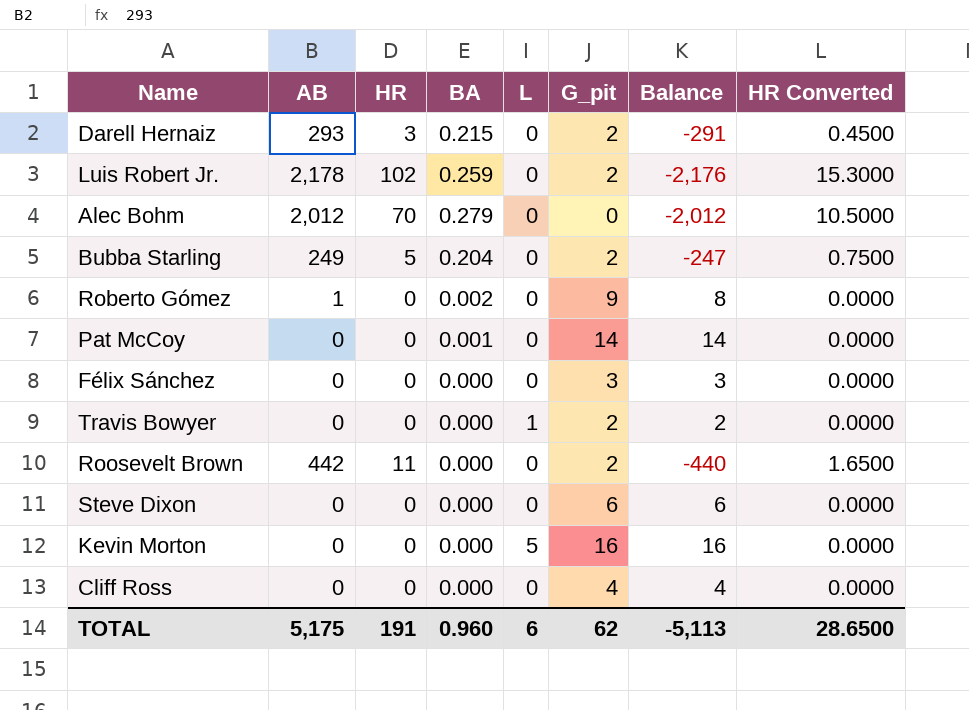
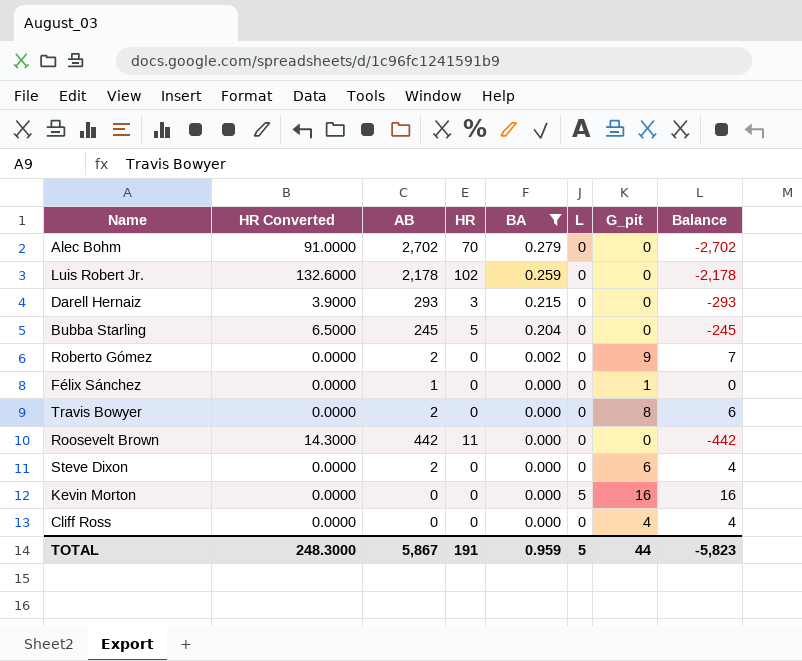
filter: none -> BA != 0.001
row order: none -> BA descending
column HR Converted | formula: [HR] * 0.15 -> [HR] * 1.3
column HR Converted | position: 8 -> 2
Alec Bohm | AB: 2,012 -> 2,702
Alec Bohm | Balance: -2,012 -> -2,702
Luis Robert Jr. | G_pit: 2 -> 0
Luis Robert Jr. | Balance: -2,176 -> -2,178
Darell Hernaiz | G_pit: 2 -> 0
Darell Hernaiz | Balance: -291 -> -293
Bubba Starling | AB: 249 -> 245
Bubba Starling | G_pit: 2 -> 0
Bubba Starling | Balance: -247 -> -245
Roberto Gómez | AB: 1 -> 2
Roberto Gómez | Balance: 8 -> 7
Félix Sánchez | AB: 0 -> 1
Félix Sánchez | G_pit: 3 -> 1
Félix Sánchez | Balance: 3 -> 0
Travis Bowyer | AB: 0 -> 2
Travis Bowyer | L: 1 -> 0
Travis Bowyer | G_pit: 2 -> 8
Travis Bowyer | Balance: 2 -> 6
Roosevelt Brown | G_pit: 2 -> 0
Roosevelt Brown | Balance: -440 -> -442
Steve Dixon | AB: 0 -> 2
Steve Dixon | Balance: 6 -> 4
TOTAL | HR Converted: 28.6500 -> 248.3000
TOTAL | AB: 5,175 -> 5,867
TOTAL | BA: 0.960 -> 0.959
TOTAL | L: 6 -> 5
TOTAL | G_pit: 62 -> 44
TOTAL | Balance: -5,113 -> -5,823

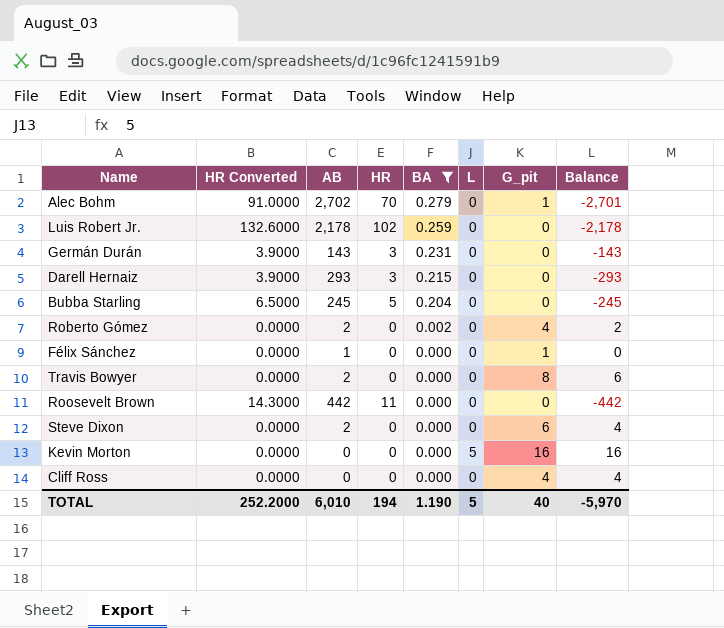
Alec Bohm | G_pit: 0 -> 1
Alec Bohm | Balance: -2,702 -> -2,701
row Germán Durán: none -> 3.9000 | 143 | 3 | 0.231 | 0 | 0 | -143
Roberto Gómez | G_pit: 9 -> 4
Roberto Gómez | Balance: 7 -> 2
TOTAL | HR Converted: 248.3000 -> 252.2000
TOTAL | AB: 5,867 -> 6,010
TOTAL | HR: 191 -> 194
TOTAL | BA: 0.959 -> 1.190
TOTAL | G_pit: 44 -> 40
TOTAL | Balance: -5,823 -> -5,970

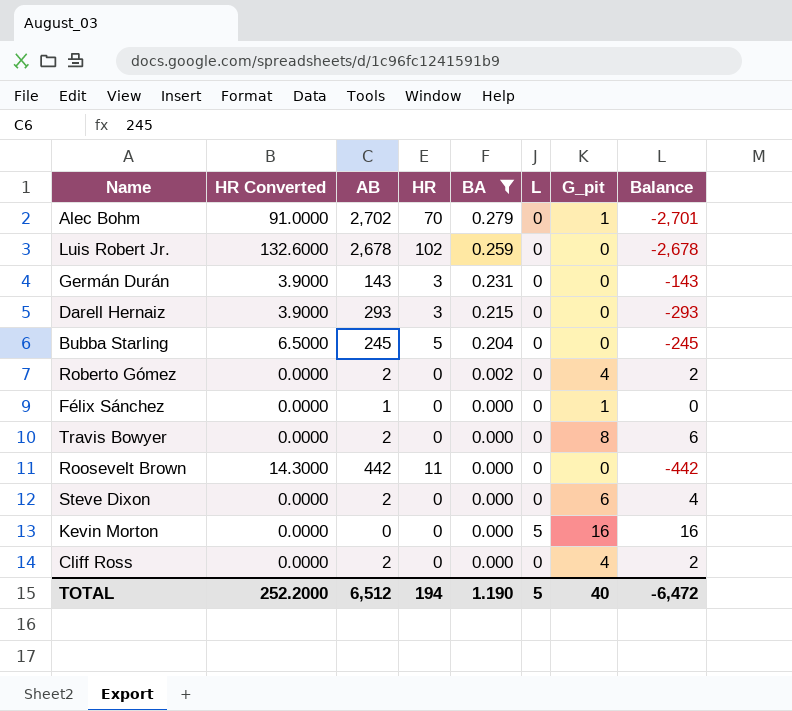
Luis Robert Jr. | AB: 2,178 -> 2,678
Luis Robert Jr. | Balance: -2,178 -> -2,678
Cliff Ross | AB: 0 -> 2
Cliff Ross | Balance: 4 -> 2
TOTAL | AB: 6,010 -> 6,512
TOTAL | Balance: -5,970 -> -6,472

